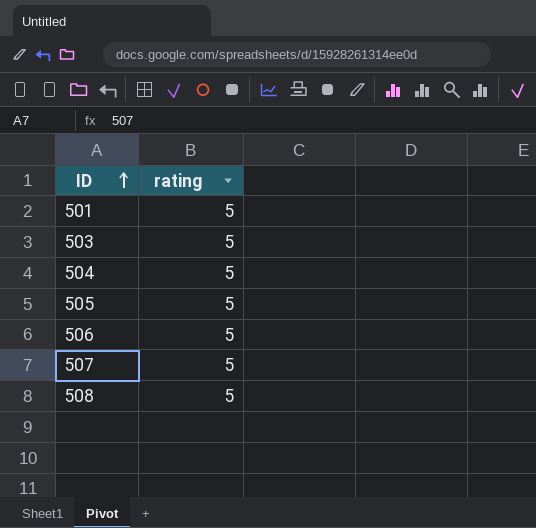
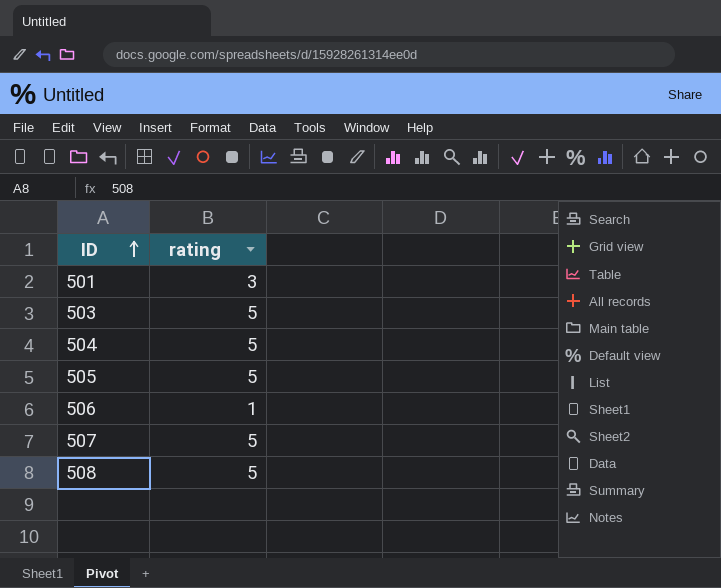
501 | rating: 5 -> 3
506 | rating: 5 -> 1

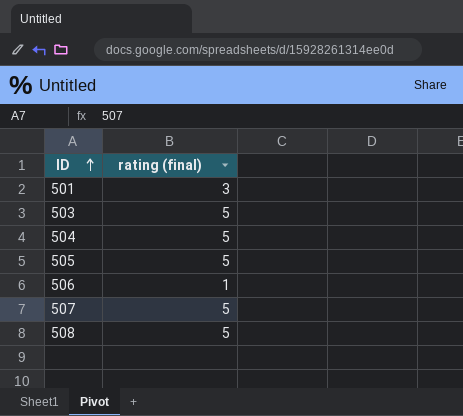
column name: rating -> rating (final)

